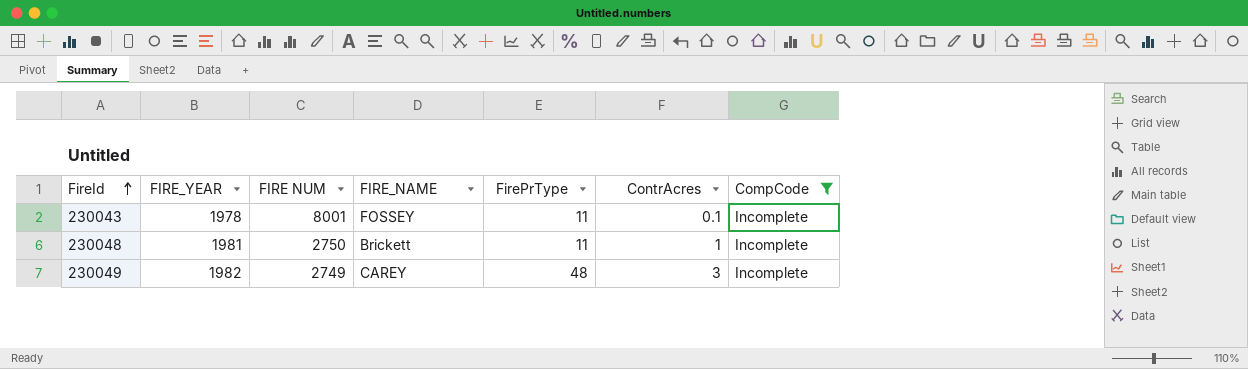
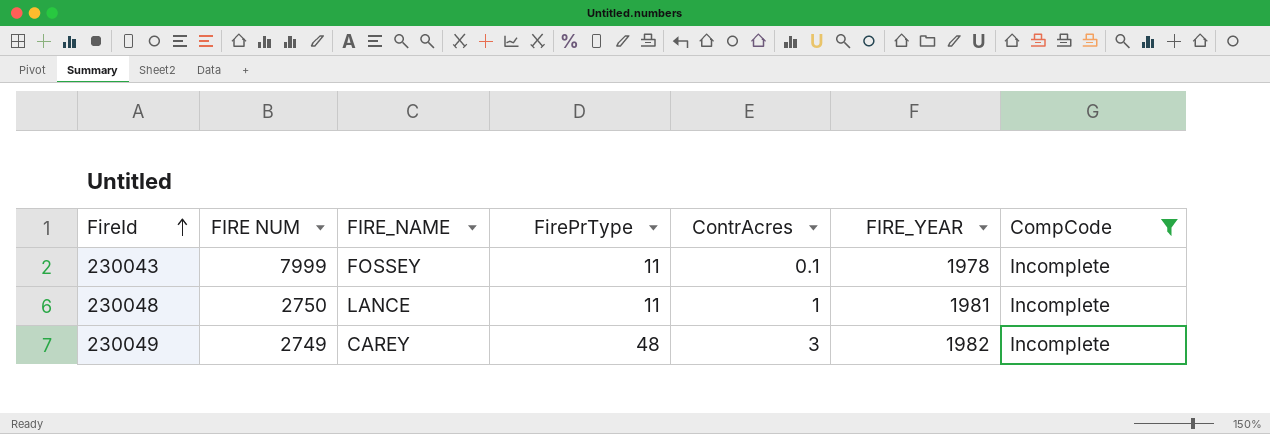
column FIRE_YEAR | position: 2 -> 6
230043 | FIRE NUM: 8001 -> 7999
230048 | FIRE_NAME: Brickett -> LANCE

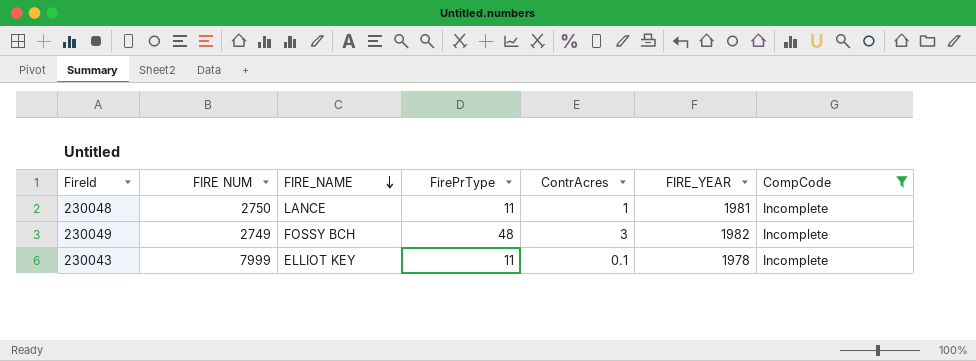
row order: FireId ascending -> FIRE_NAME descending
230049 | FIRE_NAME: CAREY -> FOSSY BCH
230043 | FIRE_NAME: FOSSEY -> ELLIOT KEY

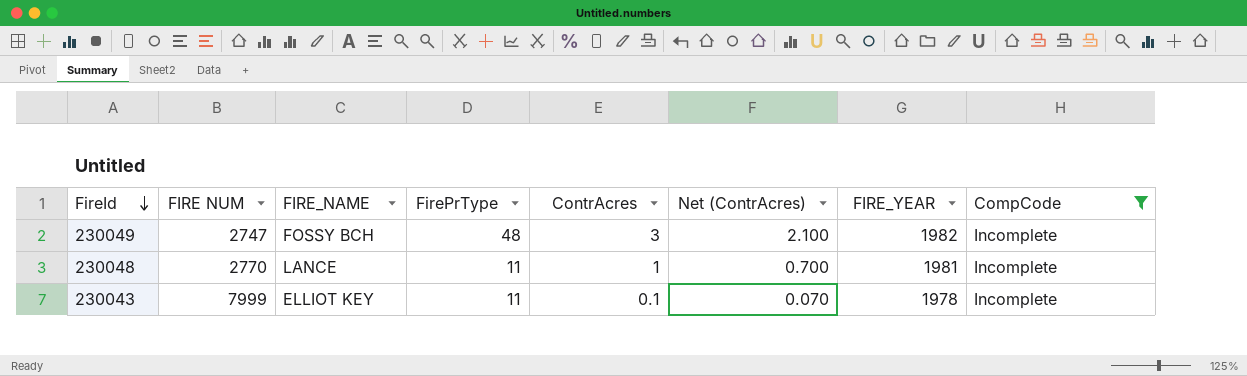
row order: FIRE_NAME descending -> FireId descending
column Net (ContrAcres) | formula: none -> [ContrAcres] * 0.7
230049 | FIRE NUM: 2749 -> 2747
230048 | FIRE NUM: 2750 -> 2770

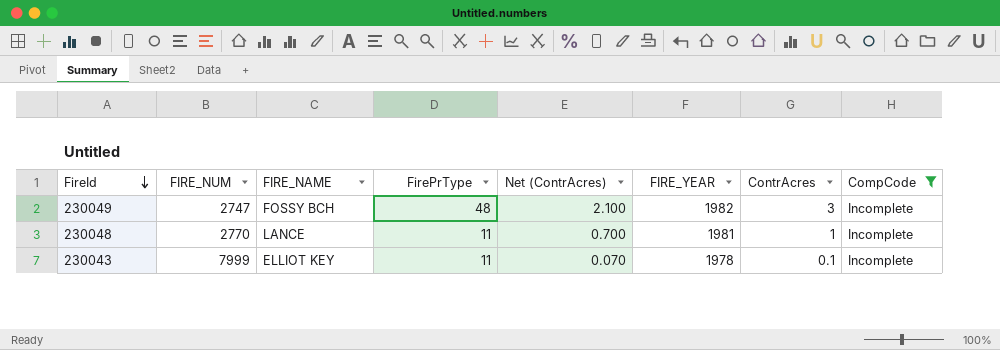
column name: FIRE NUM -> FIRE_NUM
column ContrAcres | position: 5 -> 7

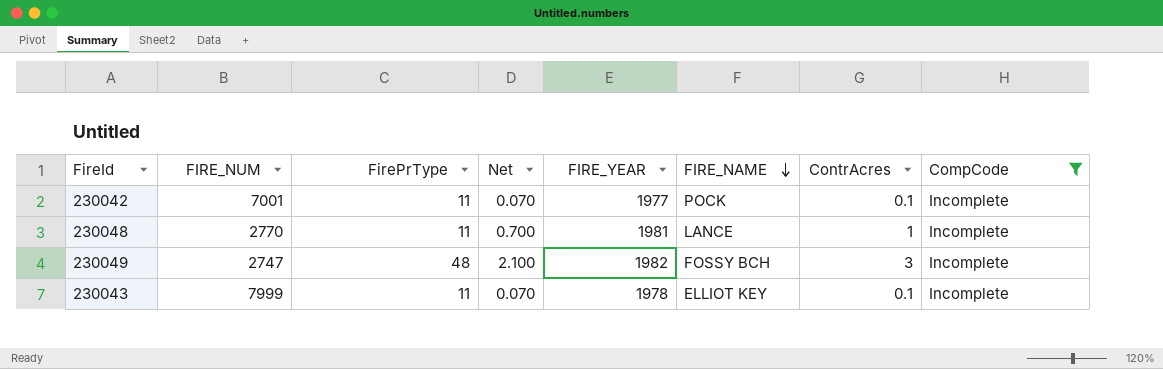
row order: FireId descending -> FIRE_NAME descending
column name: Net (ContrAcres) -> Net
column FIRE_NAME | position: 3 -> 6
row 230042: none -> 7001 | 11 | 0.070 | 1977 | POCK | 0.1 | Incomplete

